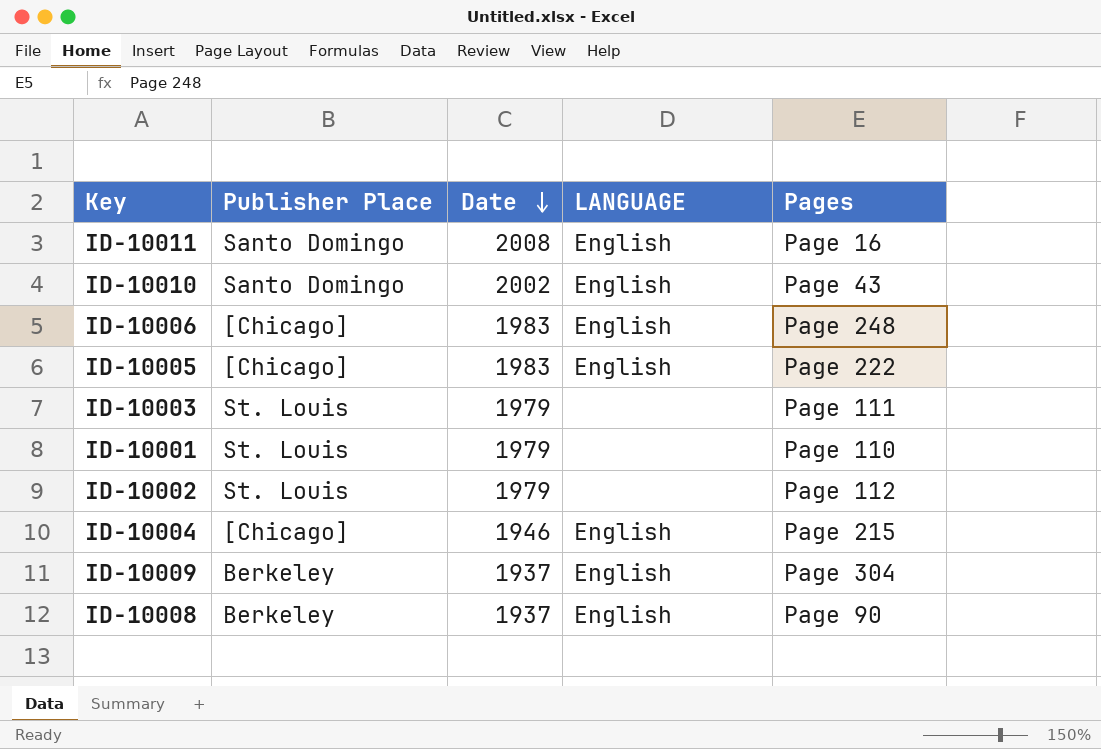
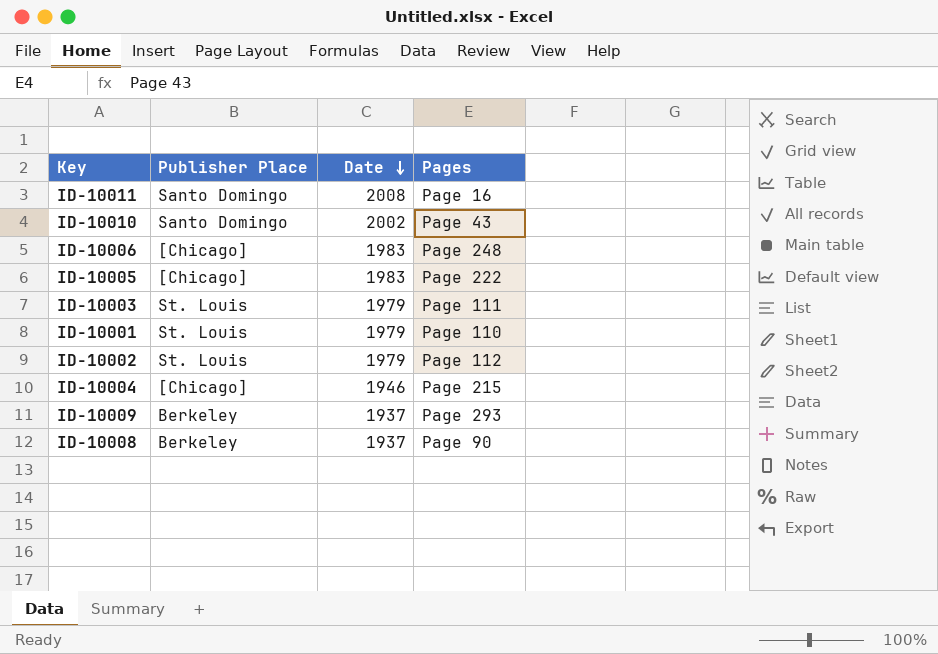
column LANGUAGE | position: 4 -> none
ID-10009 | Pages: Page 304 -> Page 293

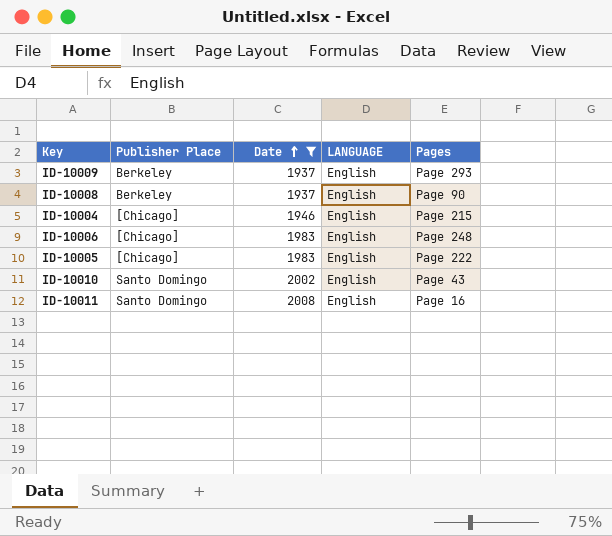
filter: none -> Date != 1979
row order: Date descending -> Date ascending
column LANGUAGE | position: none -> 4

